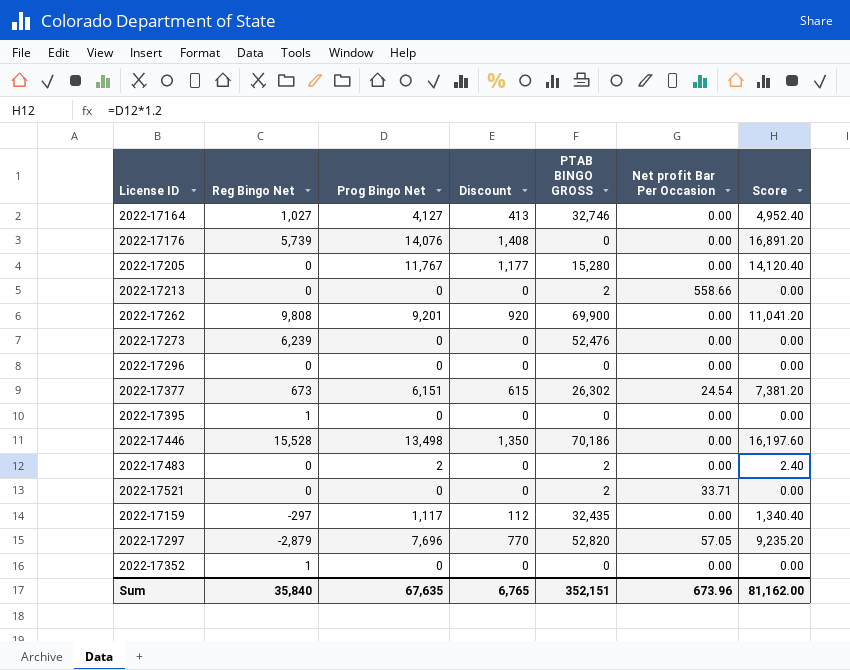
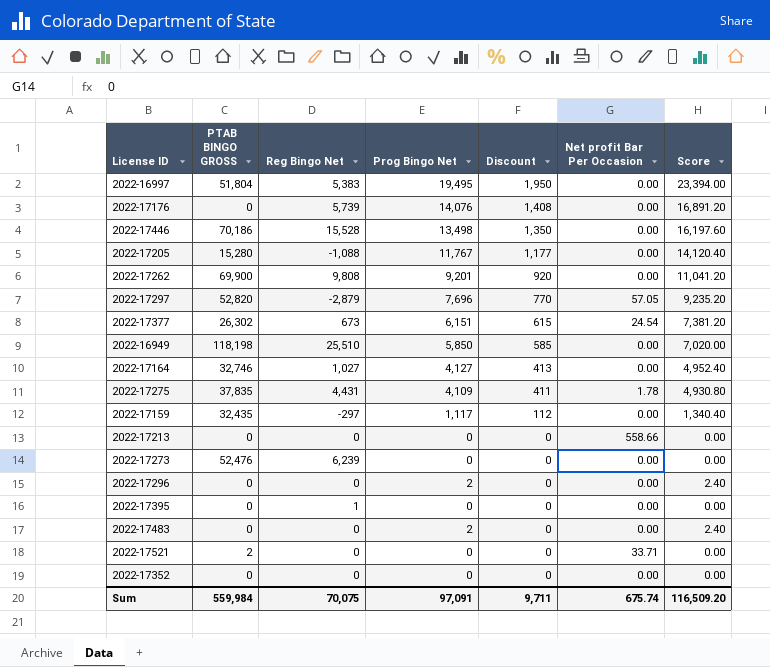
row order: none -> Discount descending
column PTAB BINGO GROSS | position: 5 -> 2
row 2022-16997: none -> 51,804 | 5,383 | 19,495 | 1,950 | 0.00 | 23,394.00
2022-17205 | Reg Bingo Net: 0 -> -1,088
row 2022-16949: none -> 118,198 | 25,510 | 5,850 | 585 | 0.00 | 7,020.00
row 2022-17275: none -> 37,835 | 4,431 | 4,109 | 411 | 1.78 | 4,930.80
2022-17213 | PTAB BINGO GROSS: 2 -> 0
2022-17296 | Prog Bingo Net: 0 -> 2
2022-17296 | Score: 0.00 -> 2.40
2022-17483 | PTAB BINGO GROSS: 2 -> 0
2022-17352 | Reg Bingo Net: 1 -> 0
Sum | PTAB BINGO GROSS: 352,151 -> 559,984
Sum | Reg Bingo Net: 35,840 -> 70,075
Sum | Prog Bingo Net: 67,635 -> 97,091
Sum | Discount: 6,765 -> 9,711
Sum | Net profit Bar Per Occasion: 673.96 -> 675.74
Sum | Score: 81,162.00 -> 116,509.20

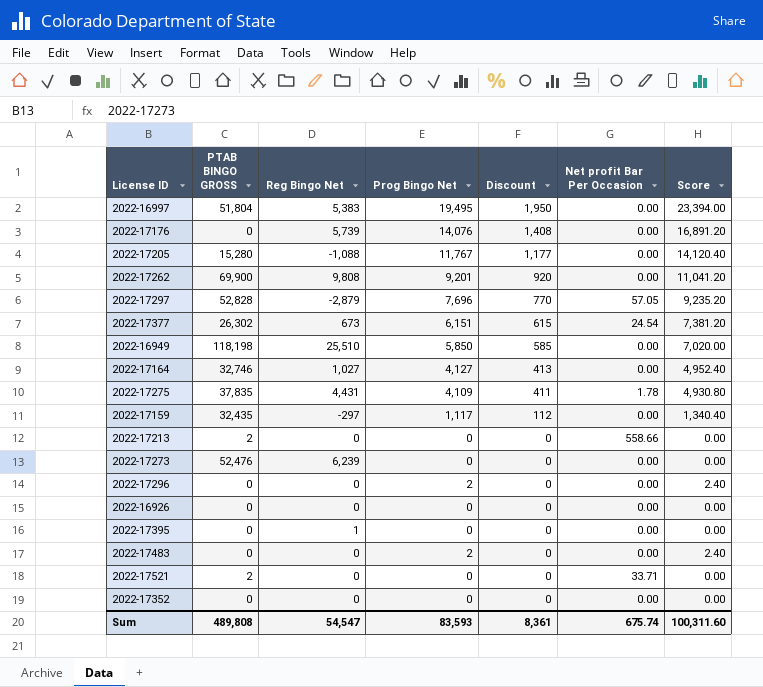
row 2022-17446: 70,186 | 15,528 | 13,498 | 1,350 | 0.00 | 16,197.60 -> none
2022-17297 | PTAB BINGO GROSS: 52,820 -> 52,828
2022-17213 | PTAB BINGO GROSS: 0 -> 2
row 2022-16926: none -> 0 | 0 | 0 | 0 | 0.00 | 0.00
Sum | PTAB BINGO GROSS: 559,984 -> 489,808
Sum | Reg Bingo Net: 70,075 -> 54,547
Sum | Prog Bingo Net: 97,091 -> 83,593
Sum | Discount: 9,711 -> 8,361
Sum | Score: 116,509.20 -> 100,311.60

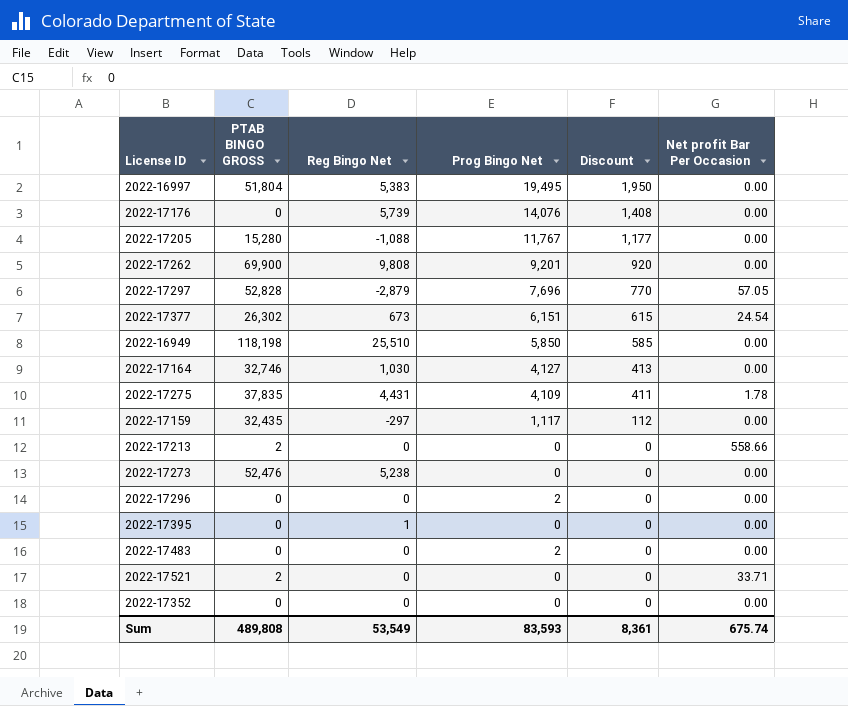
column Score | formula: [Prog Bingo Net] * 1.2 -> none
row 2022-16926: 0 | 0 | 0 | 0 | 0.00 | 0.00 -> none
2022-17164 | Reg Bingo Net: 1,027 -> 1,030
2022-17273 | Reg Bingo Net: 6,239 -> 5,238
Sum | Reg Bingo Net: 54,547 -> 53,549

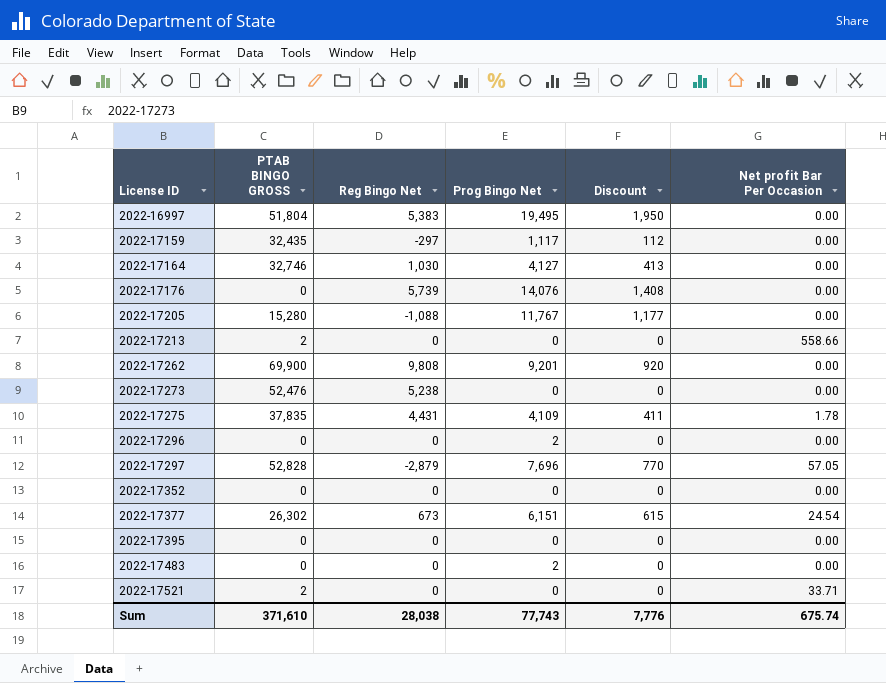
row order: Discount descending -> License ID ascending
row 2022-16949: 118,198 | 25,510 | 5,850 | 585 | 0.00 -> none
2022-17395 | Reg Bingo Net: 1 -> 0
Sum | PTAB BINGO GROSS: 489,808 -> 371,610
Sum | Reg Bingo Net: 53,549 -> 28,038
Sum | Prog Bingo Net: 83,593 -> 77,743
Sum | Discount: 8,361 -> 7,776

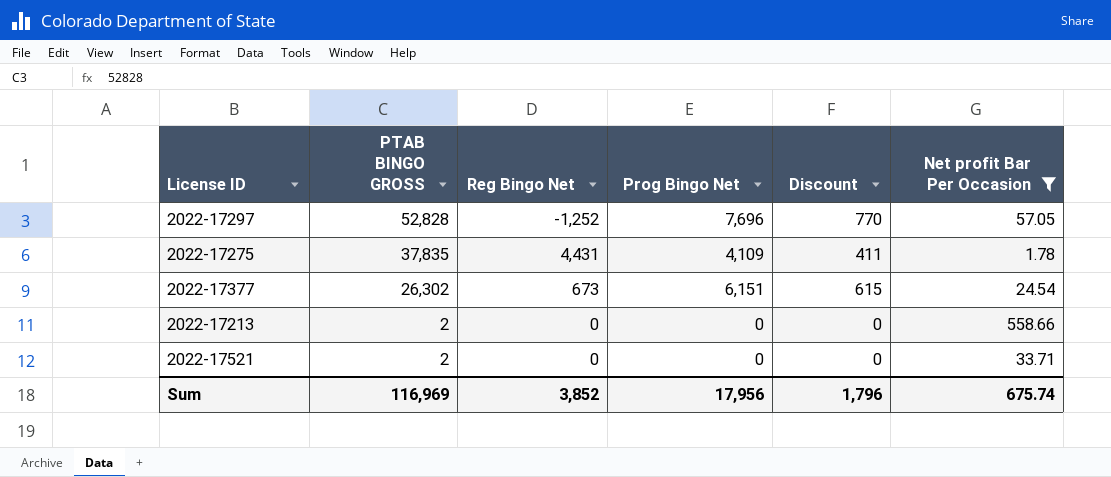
filter: none -> Net profit Bar Per Occasion != 0.00
row order: License ID ascending -> PTAB BINGO GROSS descending
2022-17297 | Reg Bingo Net: -2,879 -> -1,252
Sum | PTAB BINGO GROSS: 371,610 -> 116,969
Sum | Reg Bingo Net: 28,038 -> 3,852
Sum | Prog Bingo Net: 77,743 -> 17,956
Sum | Discount: 7,776 -> 1,796

